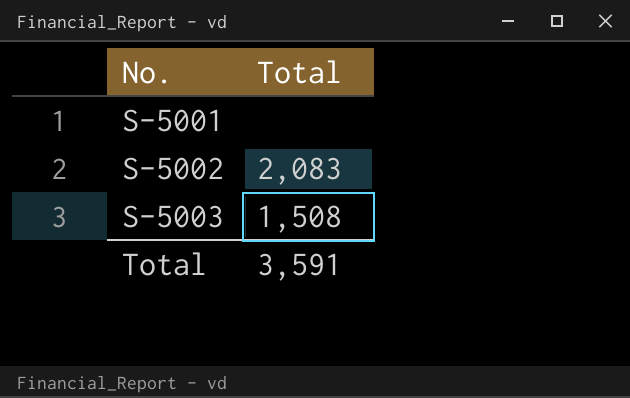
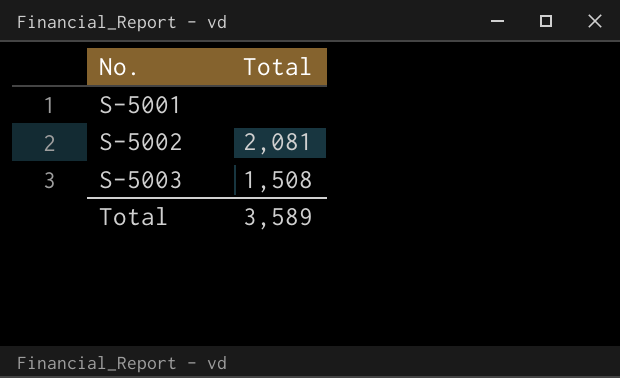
S-5002 | Total: 2,083 -> 2,081
Total | Total: 3,591 -> 3,589

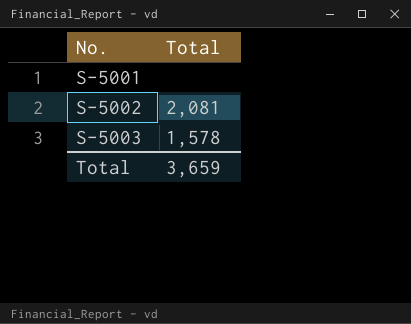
S-5003 | Total: 1,508 -> 1,578
Total | Total: 3,589 -> 3,659

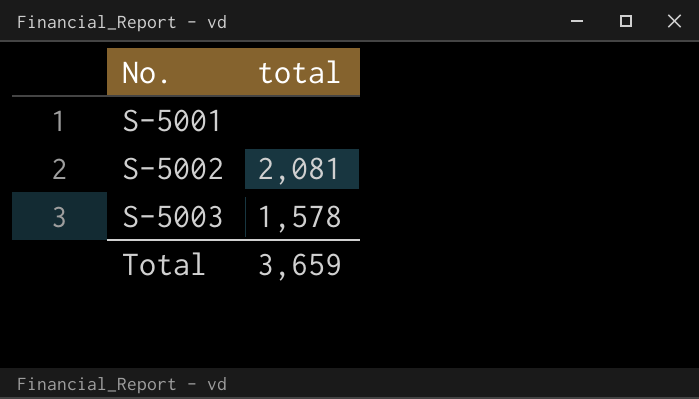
column name: Total -> total

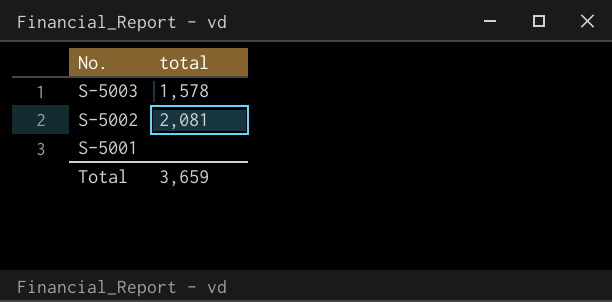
row order: No. ascending -> No. descending

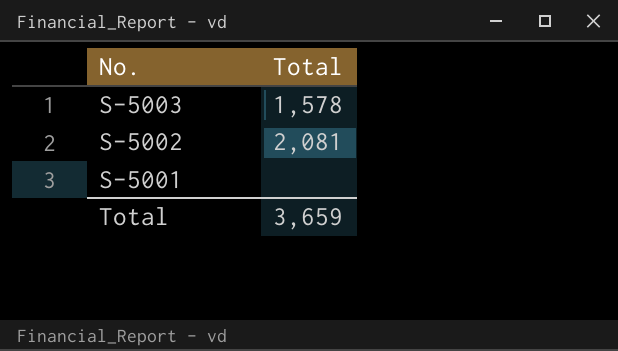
column name: total -> Total

